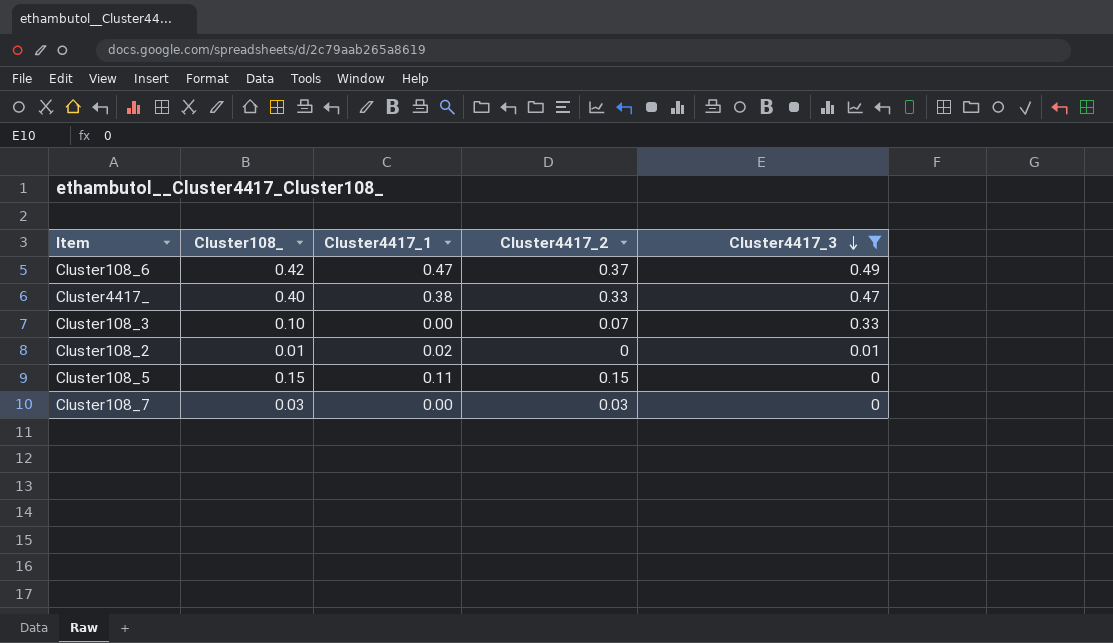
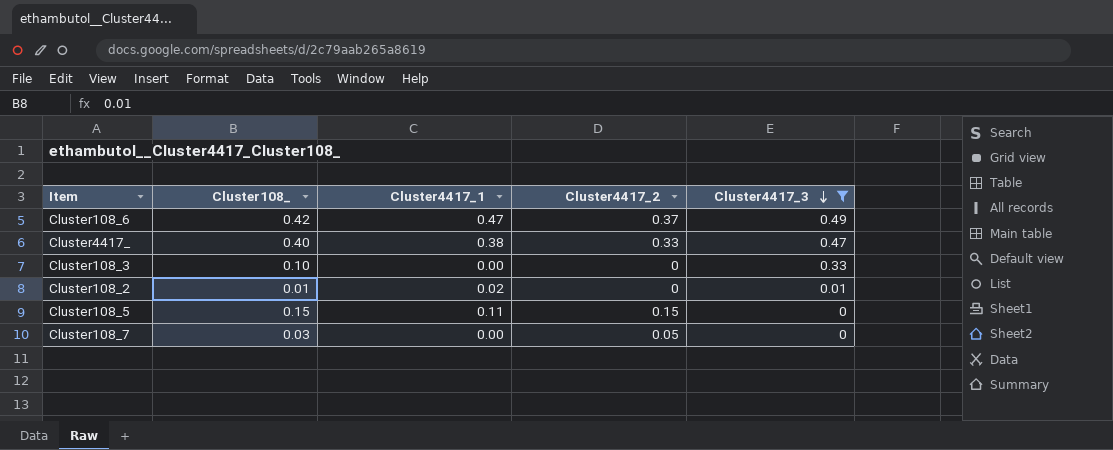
Cluster108_3 | Cluster4417_2: 0.07 -> 0
Cluster108_7 | Cluster4417_2: 0.03 -> 0.05

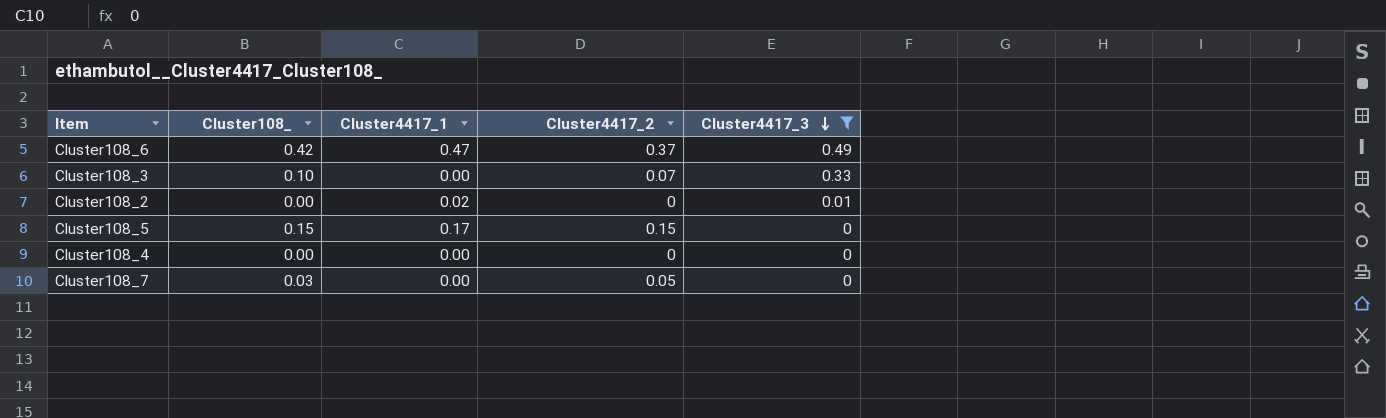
row Cluster4417_: 0.40 | 0.38 | 0.33 | 0.47 -> none
Cluster108_3 | Cluster4417_2: 0 -> 0.07
Cluster108_2 | Cluster108_: 0.01 -> 0.00
Cluster108_5 | Cluster4417_1: 0.11 -> 0.17
row Cluster108_4: none -> 0.00 | 0.00 | 0 | 0

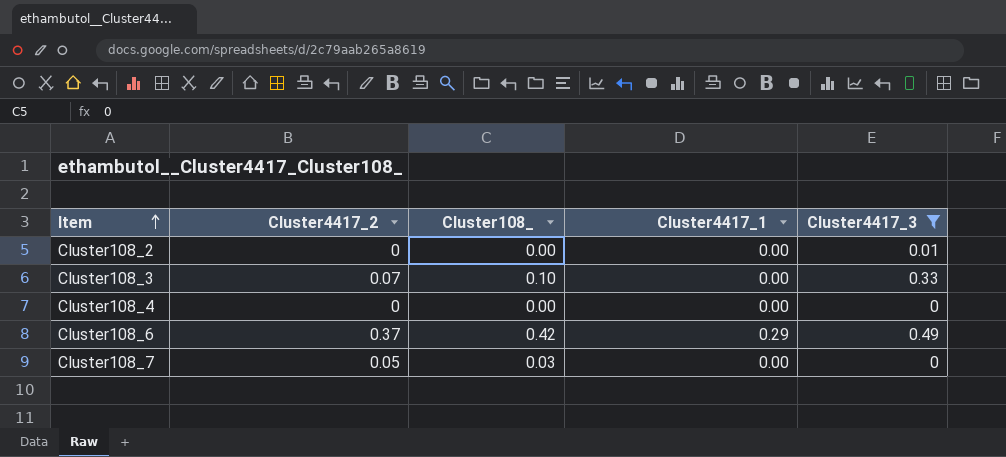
row order: Cluster4417_3 descending -> Item ascending
column Cluster4417_2 | position: 4 -> 2
row Cluster108_5: 0.15 | 0.17 | 0.15 | 0 -> none
Cluster108_2 | Cluster4417_1: 0.02 -> 0.00
Cluster108_6 | Cluster4417_1: 0.47 -> 0.29

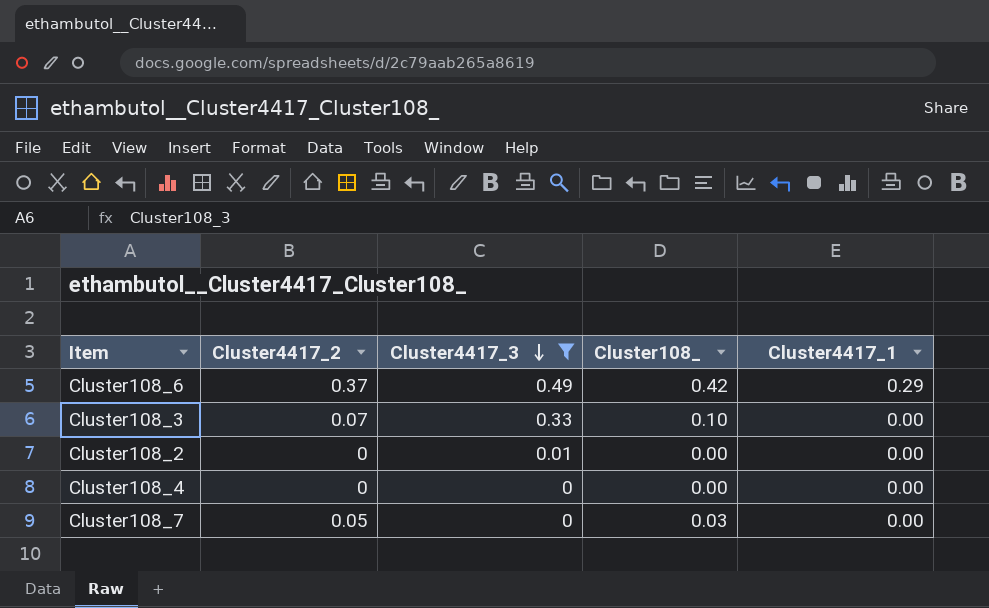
row order: Item ascending -> Cluster4417_3 descending
column Cluster4417_3 | position: 5 -> 3

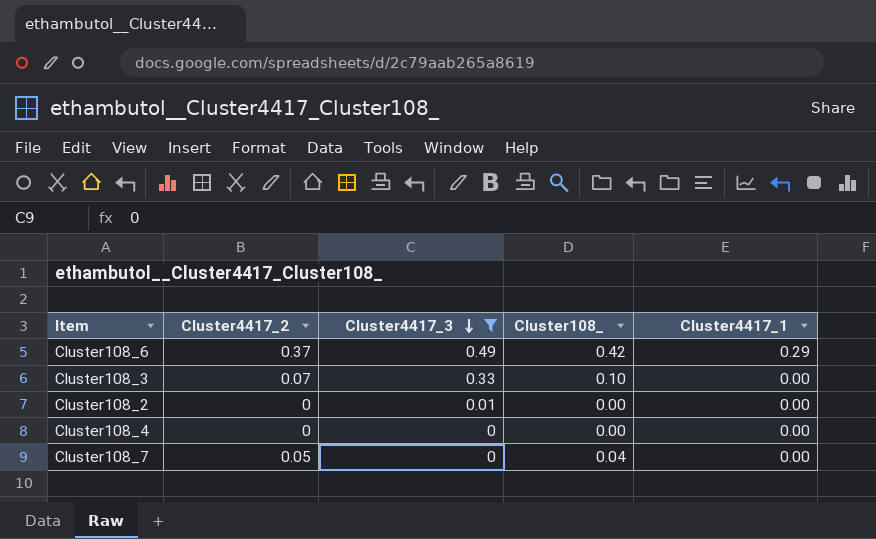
Cluster108_7 | Cluster108_: 0.03 -> 0.04

